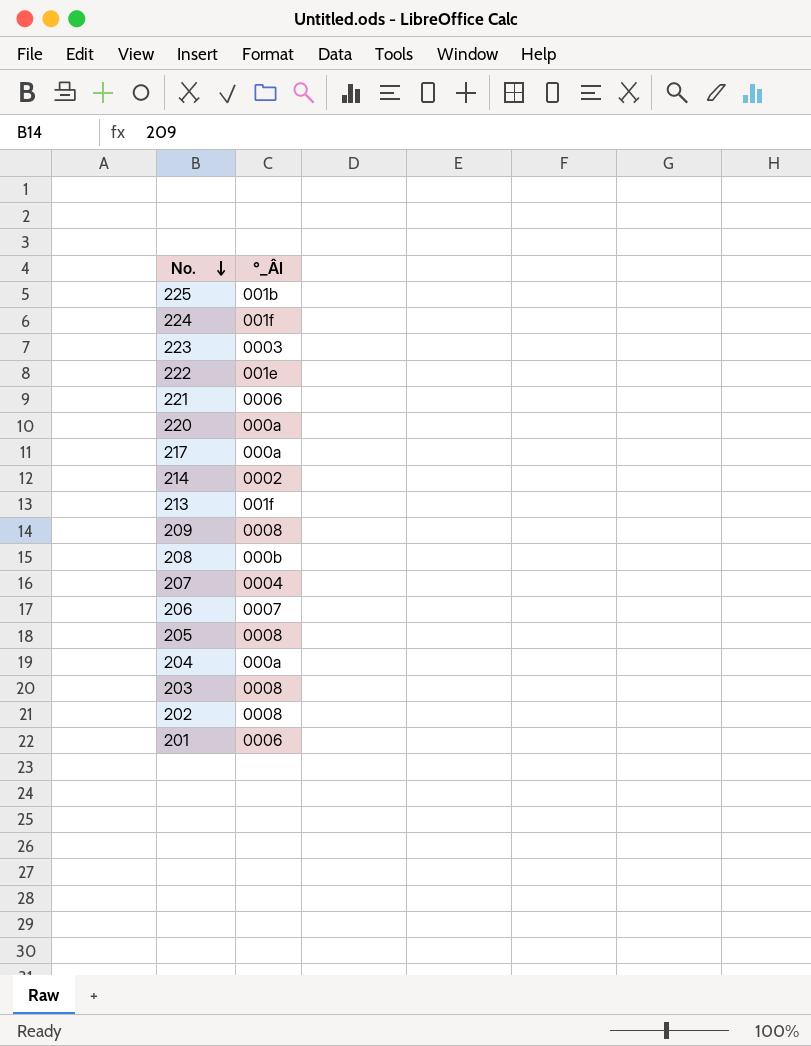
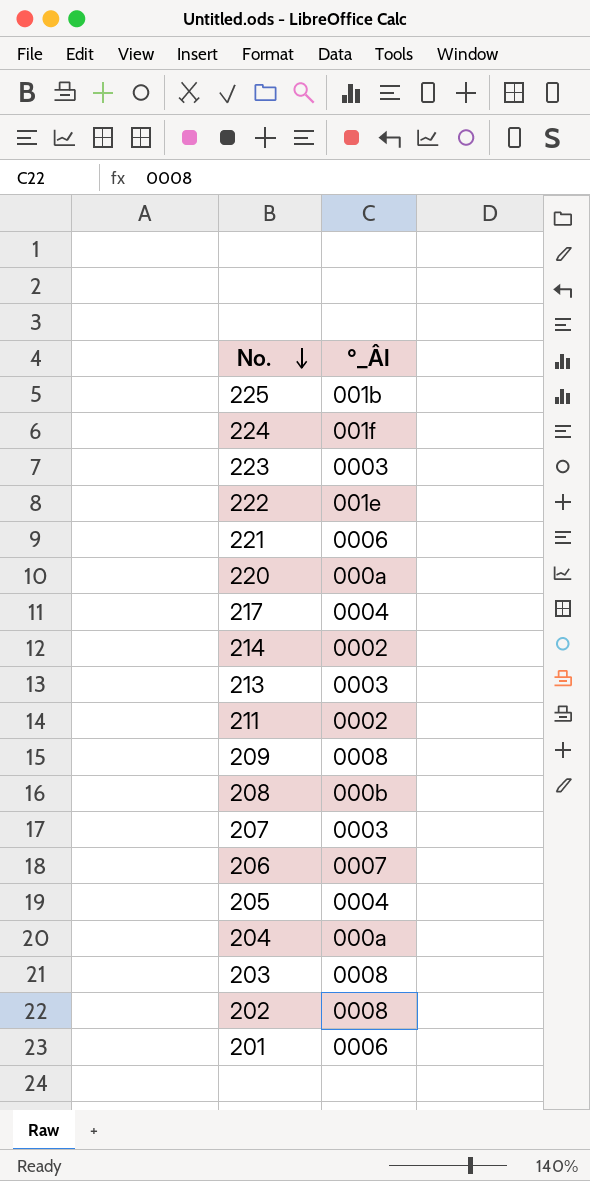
217 | °_ÂI: 000a -> 0004
213 | °_ÂI: 001f -> 0003
row 211: none -> 0002
207 | °_ÂI: 0004 -> 0003
205 | °_ÂI: 0008 -> 0004

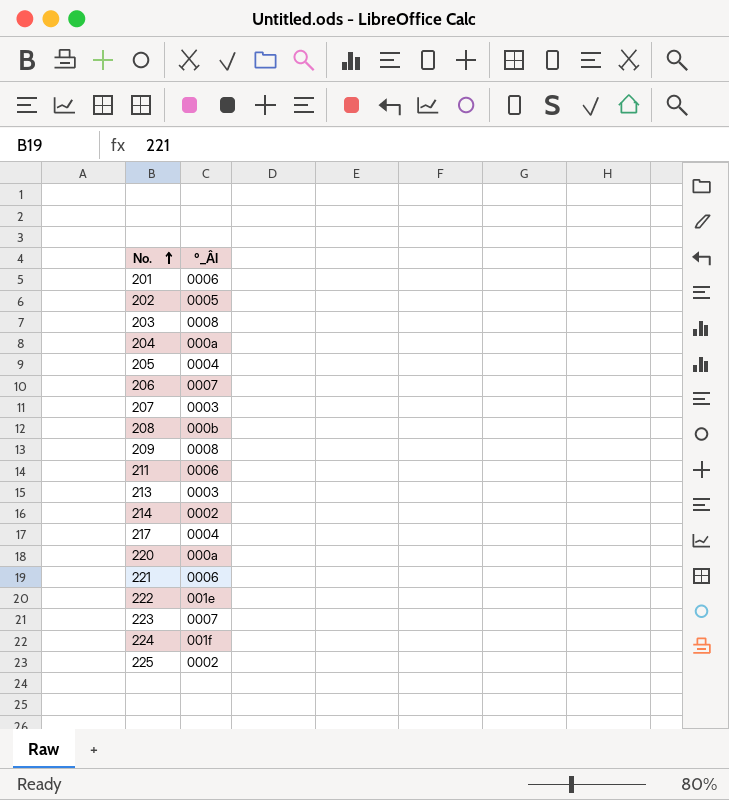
row order: No. descending -> No. ascending
202 | °_ÂI: 0008 -> 0005
211 | °_ÂI: 0002 -> 0006
223 | °_ÂI: 0003 -> 0007
225 | °_ÂI: 001b -> 0002

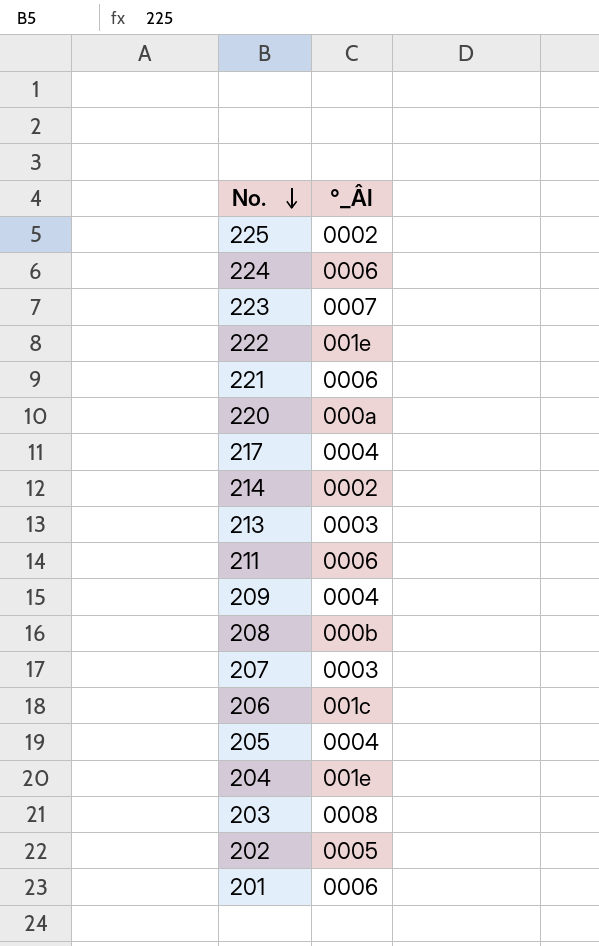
row order: No. ascending -> No. descending
224 | °_ÂI: 001f -> 0006
209 | °_ÂI: 0008 -> 0004
206 | °_ÂI: 0007 -> 001c
204 | °_ÂI: 000a -> 001e

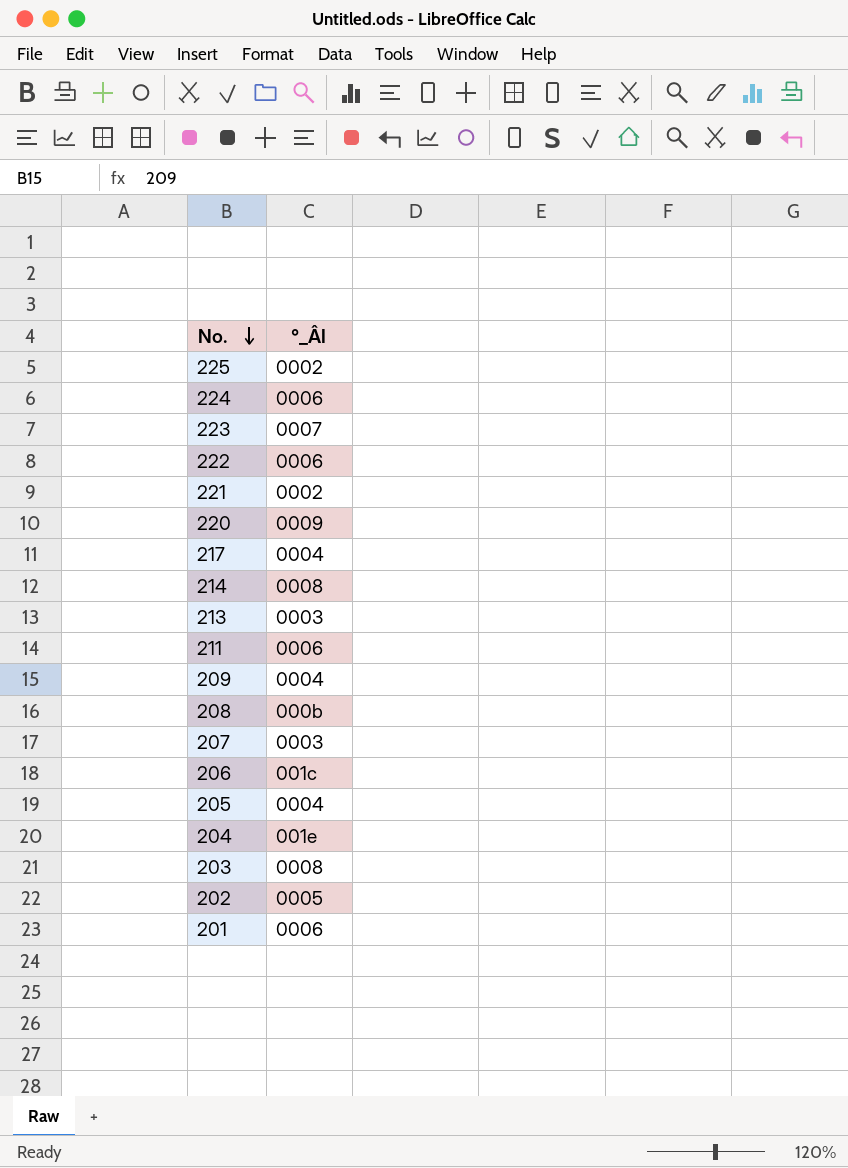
222 | °_ÂI: 001e -> 0006
221 | °_ÂI: 0006 -> 0002
220 | °_ÂI: 000a -> 0009
214 | °_ÂI: 0002 -> 0008

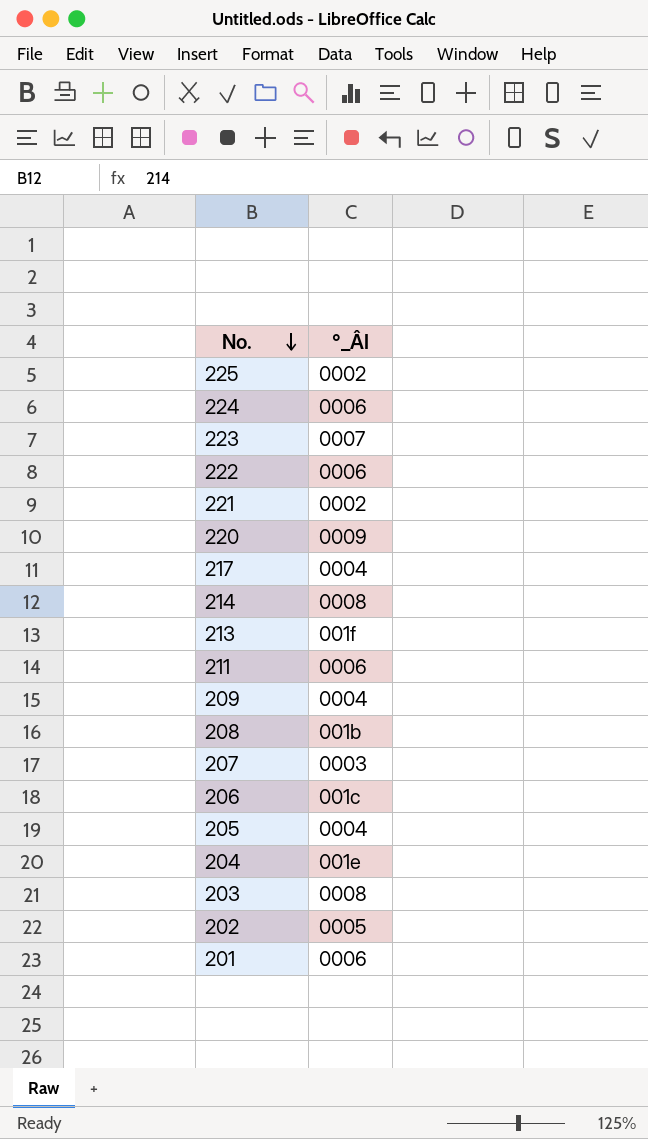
213 | °_ÂI: 0003 -> 001f
208 | °_ÂI: 000b -> 001b

